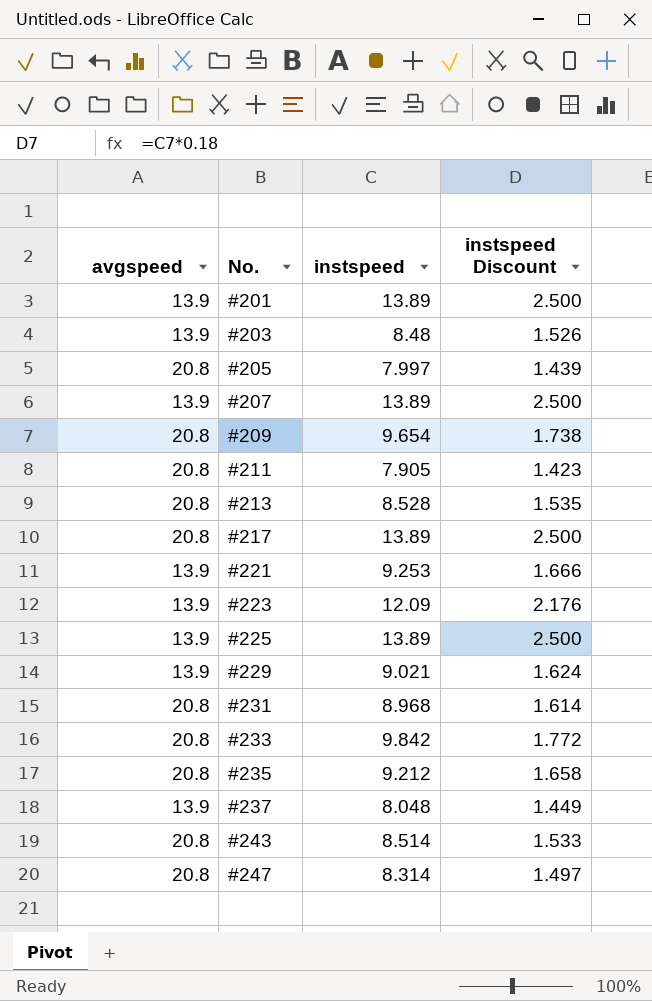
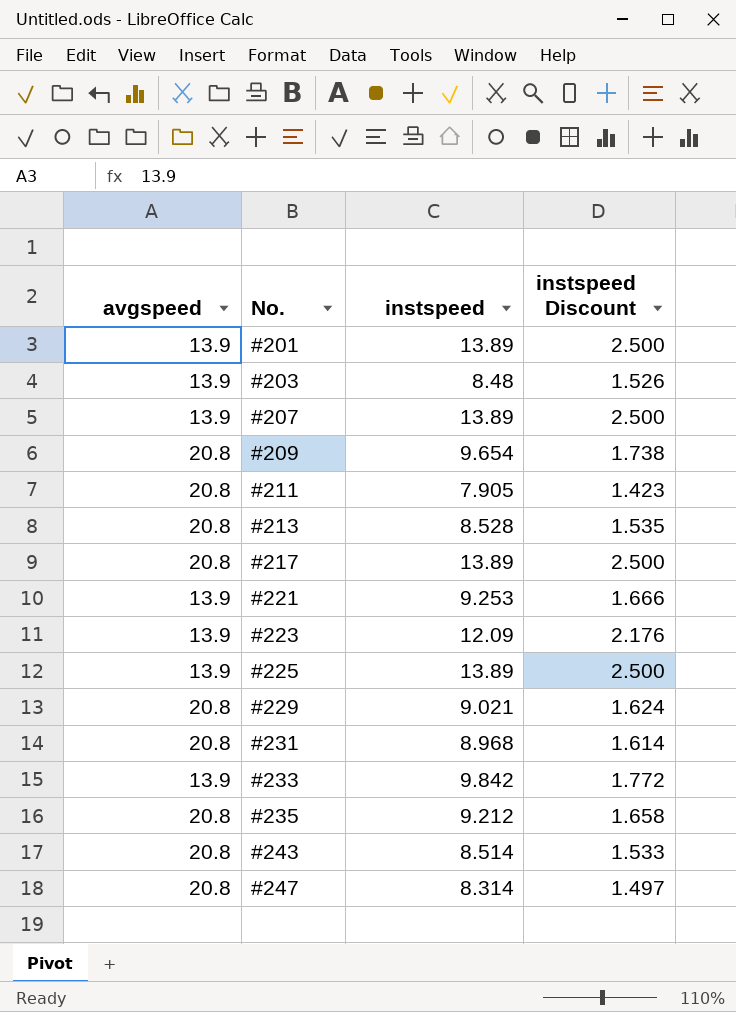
row #205: 20.8 | 7.997 | 1.439 -> none
row #237: 13.9 | 8.048 | 1.449 -> none
#229 | avgspeed: 13.9 -> 20.8
#233 | avgspeed: 20.8 -> 13.9

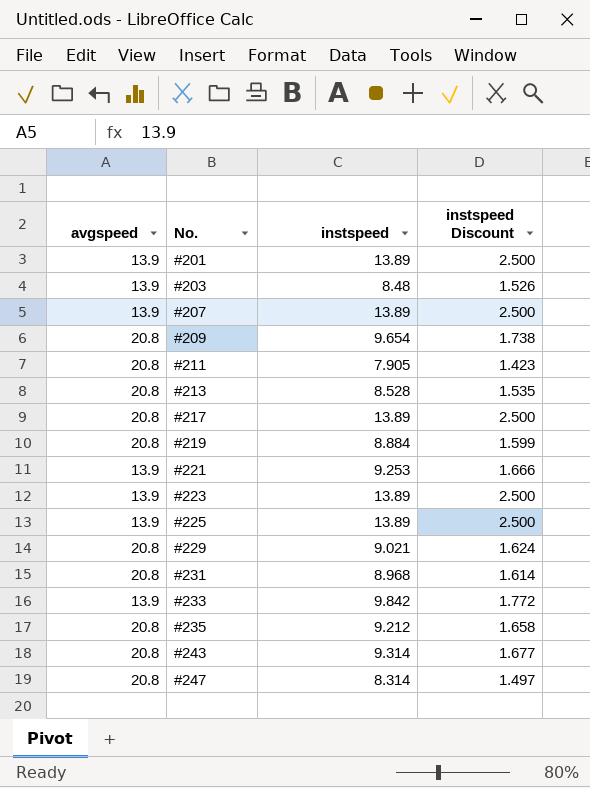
row #219: none -> 20.8 | 8.884 | 1.599
#223 | instspeed: 12.09 -> 13.89
#223 | instspeed Discount: 2.176 -> 2.500
#243 | instspeed: 8.514 -> 9.314
#243 | instspeed Discount: 1.533 -> 1.677

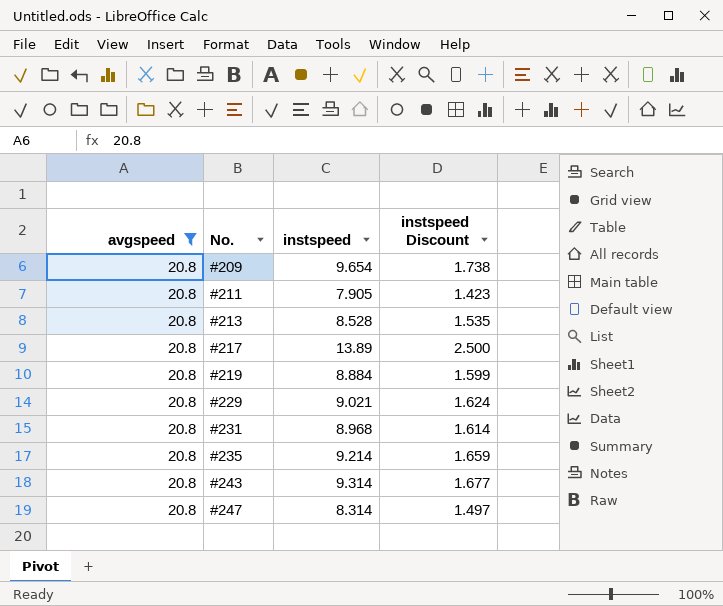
filter: none -> avgspeed = 20.8
#235 | instspeed: 9.212 -> 9.214
#235 | instspeed Discount: 1.658 -> 1.659

